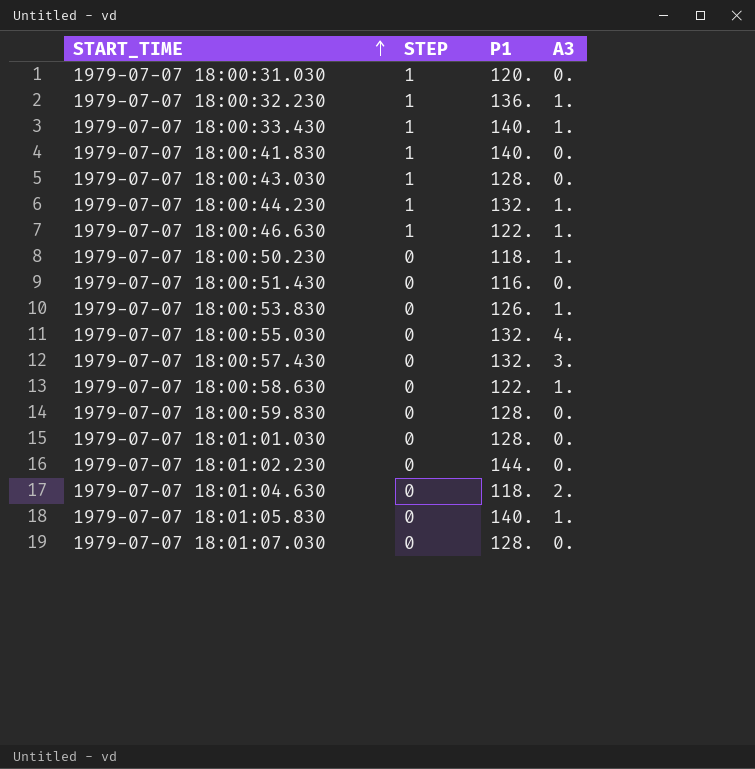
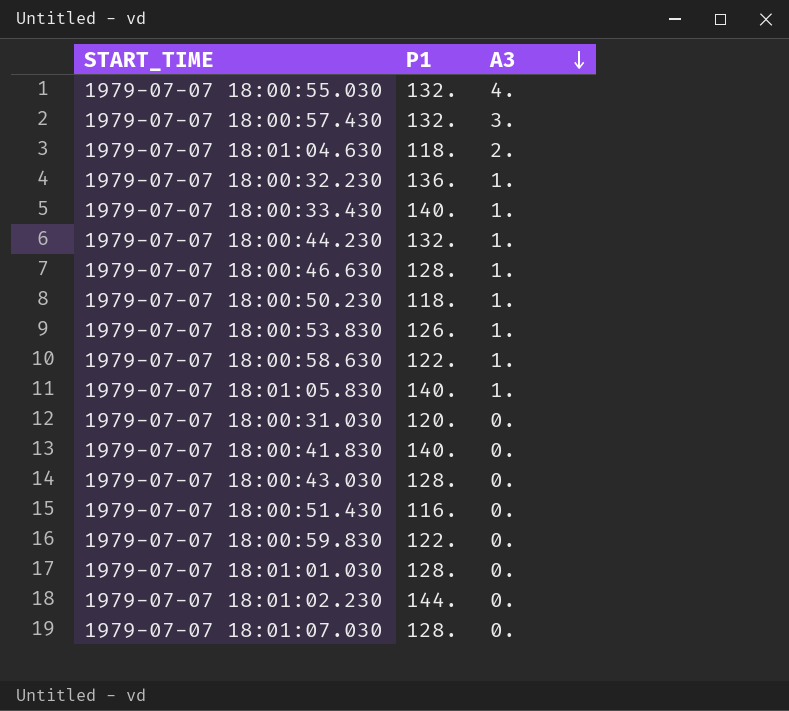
row order: START_TIME ascending -> A3 descending
column STEP | position: 2 -> none
1979-07-07 18:00:46.630 | P1: 122. -> 128.
1979-07-07 18:00:59.830 | P1: 128. -> 122.

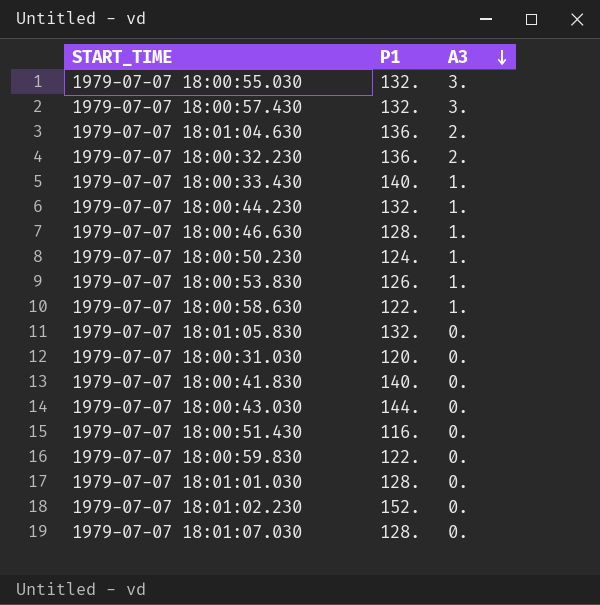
1979-07-07 18:00:55.030 | A3: 4. -> 3.
1979-07-07 18:01:04.630 | P1: 118. -> 136.
1979-07-07 18:00:32.230 | A3: 1. -> 2.
1979-07-07 18:00:50.230 | P1: 118. -> 124.
1979-07-07 18:01:05.830 | P1: 140. -> 132.
1979-07-07 18:01:05.830 | A3: 1. -> 0.
1979-07-07 18:00:43.030 | P1: 128. -> 144.
1979-07-07 18:01:02.230 | P1: 144. -> 152.

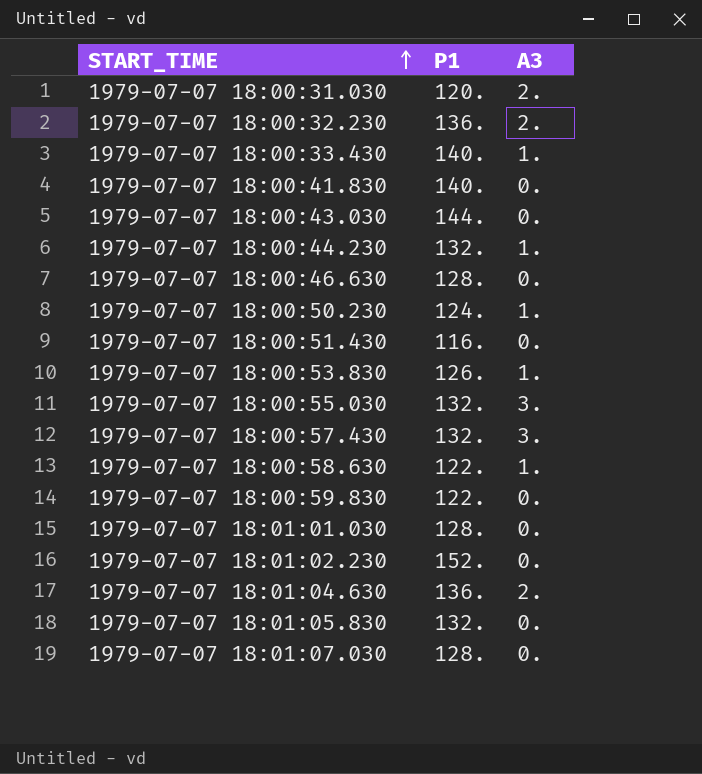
row order: A3 descending -> START_TIME ascending
1979-07-07 18:00:31.030 | A3: 0. -> 2.
1979-07-07 18:00:46.630 | A3: 1. -> 0.

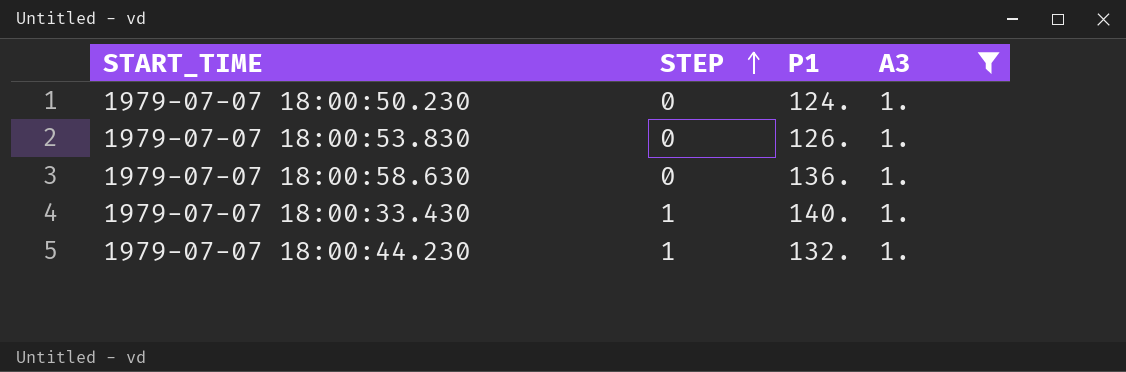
filter: none -> A3 = 1.
row order: START_TIME ascending -> STEP ascending
column STEP | position: none -> 2
1979-07-07 18:00:58.630 | P1: 122. -> 136.

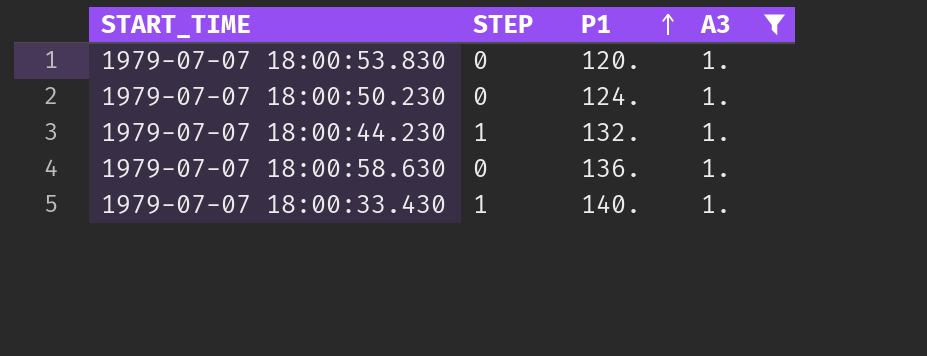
row order: STEP ascending -> P1 ascending
1979-07-07 18:00:53.830 | P1: 126. -> 120.

